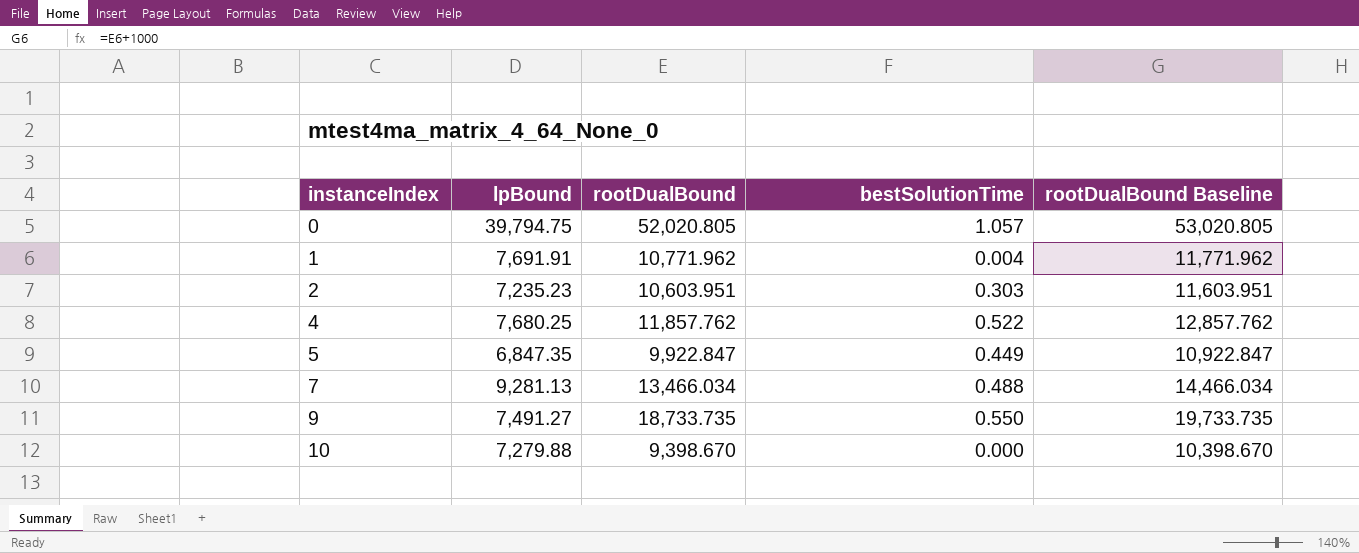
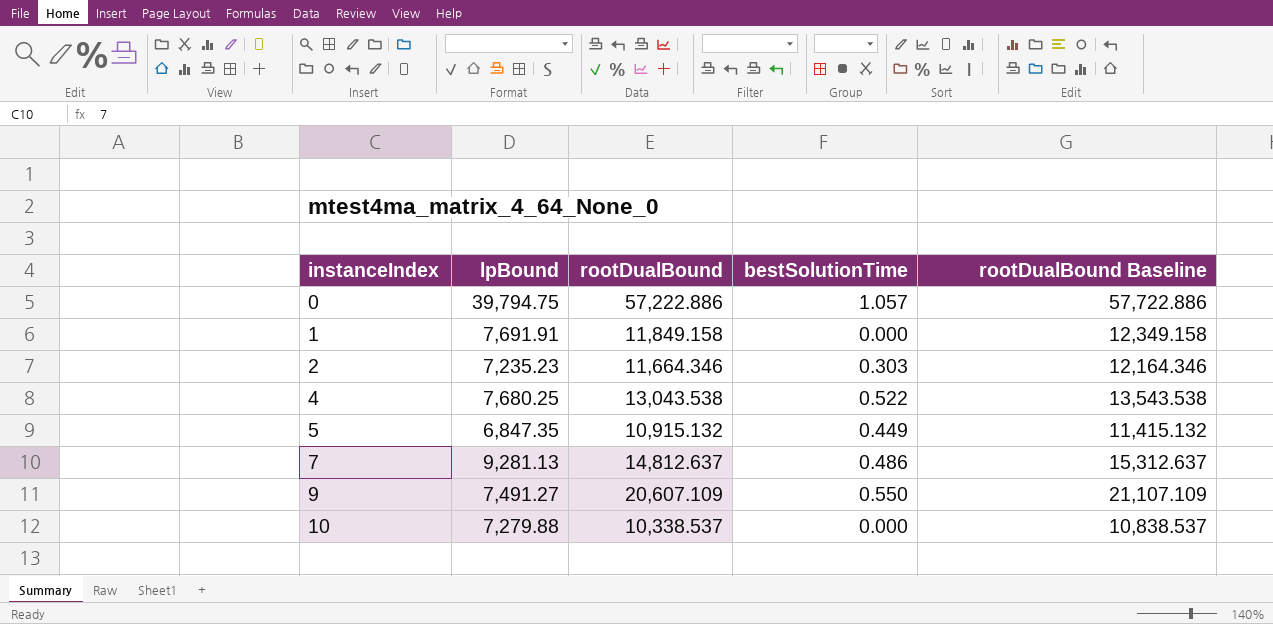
column rootDualBound Baseline | formula: [rootDualBound] + 1000 -> [rootDualBound] + 500
0 | rootDualBound: 52,020.805 -> 57,222.886
1 | rootDualBound: 10,771.962 -> 11,849.158
1 | bestSolutionTime: 0.004 -> 0.000
2 | rootDualBound: 10,603.951 -> 11,664.346
4 | rootDualBound: 11,857.762 -> 13,043.538
5 | rootDualBound: 9,922.847 -> 10,915.132
7 | rootDualBound: 13,466.034 -> 14,812.637
7 | bestSolutionTime: 0.488 -> 0.486
9 | rootDualBound: 18,733.735 -> 20,607.109
10 | rootDualBound: 9,398.670 -> 10,338.537

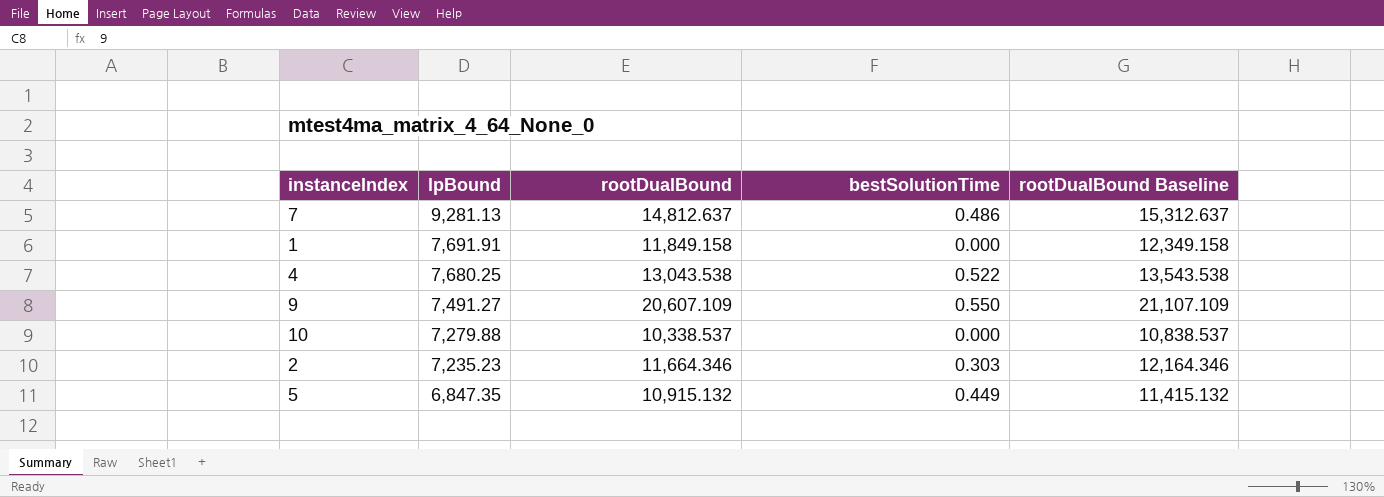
row order: instanceIndex ascending -> lpBound descending
row 0: 39,794.75 | 57,222.886 | 1.057 | 57,722.886 -> none

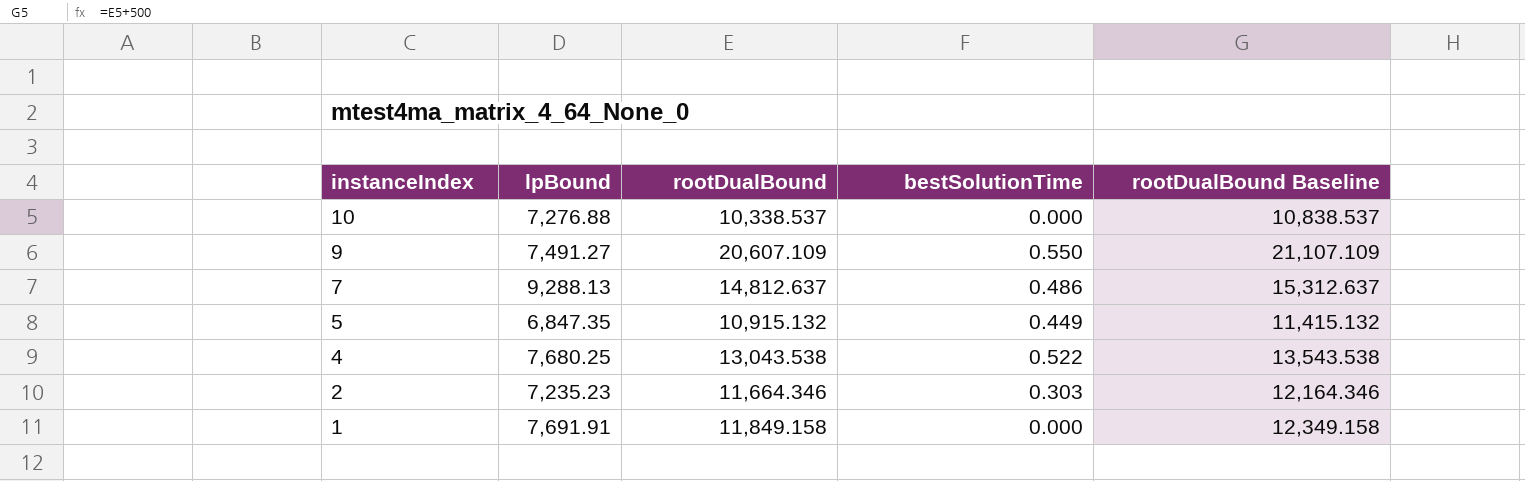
row order: lpBound descending -> instanceIndex descending
10 | lpBound: 7,279.88 -> 7,276.88
7 | lpBound: 9,281.13 -> 9,288.13

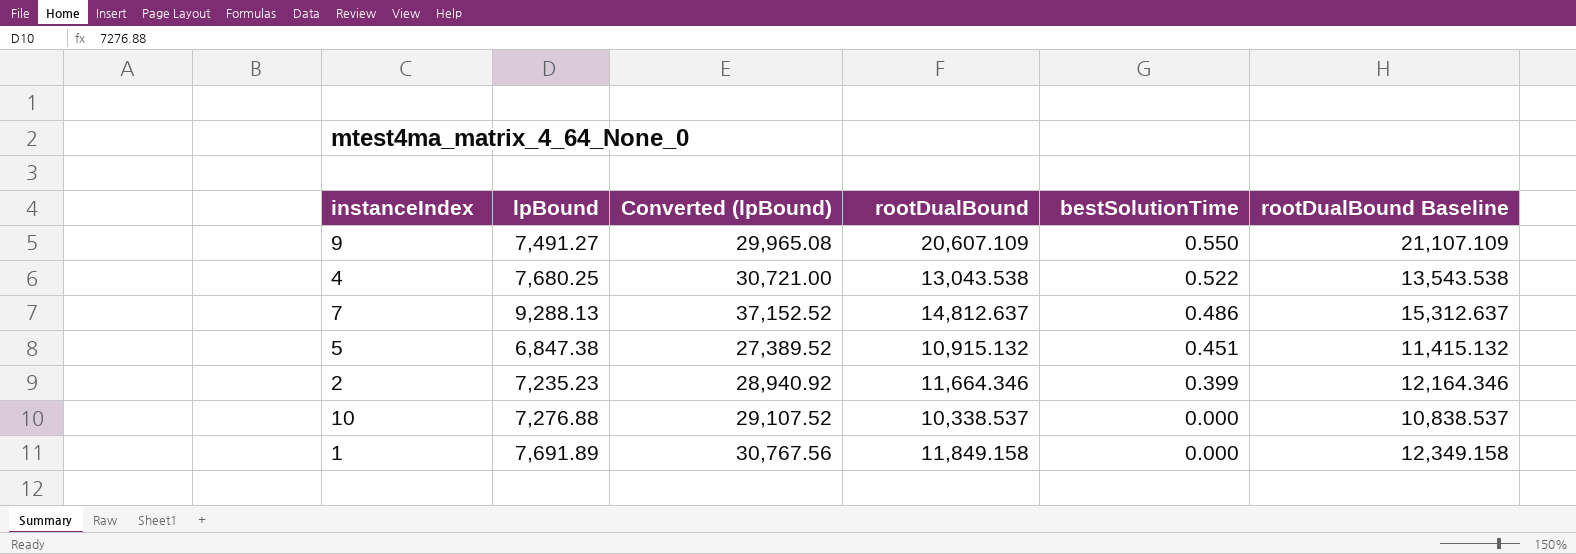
row order: instanceIndex descending -> bestSolutionTime descending
column Converted (lpBound) | formula: none -> [lpBound] * 4
5 | lpBound: 6,847.35 -> 6,847.38
5 | bestSolutionTime: 0.449 -> 0.451
2 | bestSolutionTime: 0.303 -> 0.399
1 | lpBound: 7,691.91 -> 7,691.89

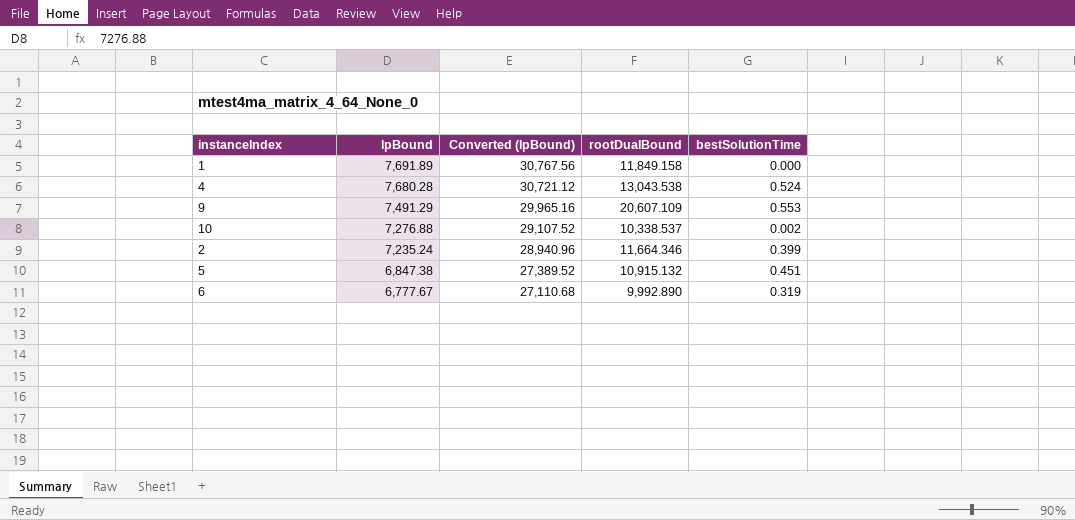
row order: bestSolutionTime descending -> lpBound descending
column rootDualBound Baseline | formula: [rootDualBound] + 500 -> none
row 7: 9,288.13 | 37,152.52 | 14,812.637 | 0.486 | 15,312.637 -> none
4 | lpBound: 7,680.25 -> 7,680.28
4 | Converted (lpBound): 30,721.00 -> 30,721.12
4 | bestSolutionTime: 0.522 -> 0.524
9 | lpBound: 7,491.27 -> 7,491.29
9 | Converted (lpBound): 29,965.08 -> 29,965.16
9 | bestSolutionTime: 0.550 -> 0.553
10 | bestSolutionTime: 0.000 -> 0.002
2 | lpBound: 7,235.23 -> 7,235.24
2 | Converted (lpBound): 28,940.92 -> 28,940.96
row 6: none -> 6,777.67 | 27,110.68 | 9,992.890 | 0.319

